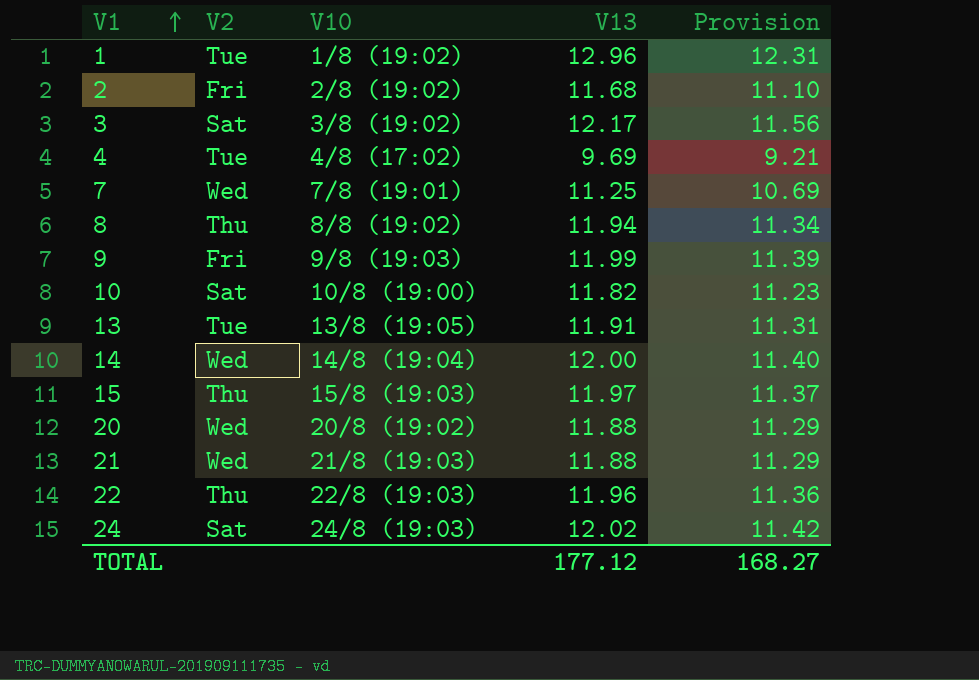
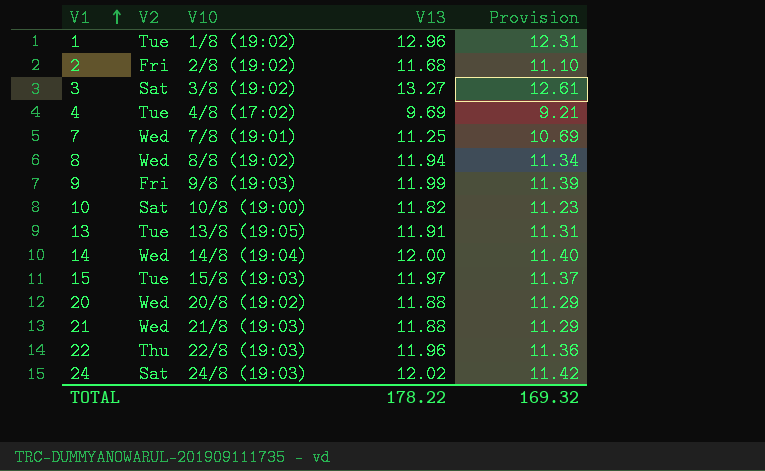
3 | V13: 12.17 -> 13.27
3 | Provision: 11.56 -> 12.61
8 | V2: Thu -> Wed
15 | V2: Thu -> Tue
TOTAL | V13: 177.12 -> 178.22
TOTAL | Provision: 168.27 -> 169.32

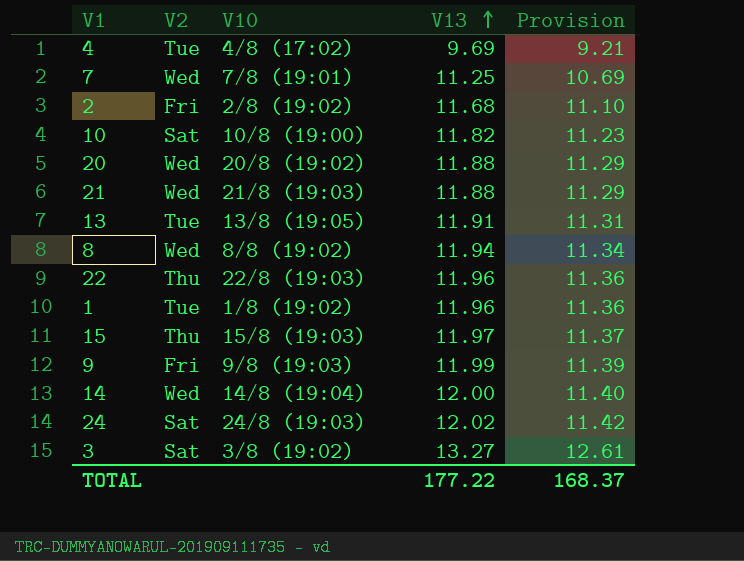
row order: V1 ascending -> V13 ascending
1 | V13: 12.96 -> 11.96
1 | Provision: 12.31 -> 11.36
15 | V2: Tue -> Thu
TOTAL | V13: 178.22 -> 177.22
TOTAL | Provision: 169.32 -> 168.37

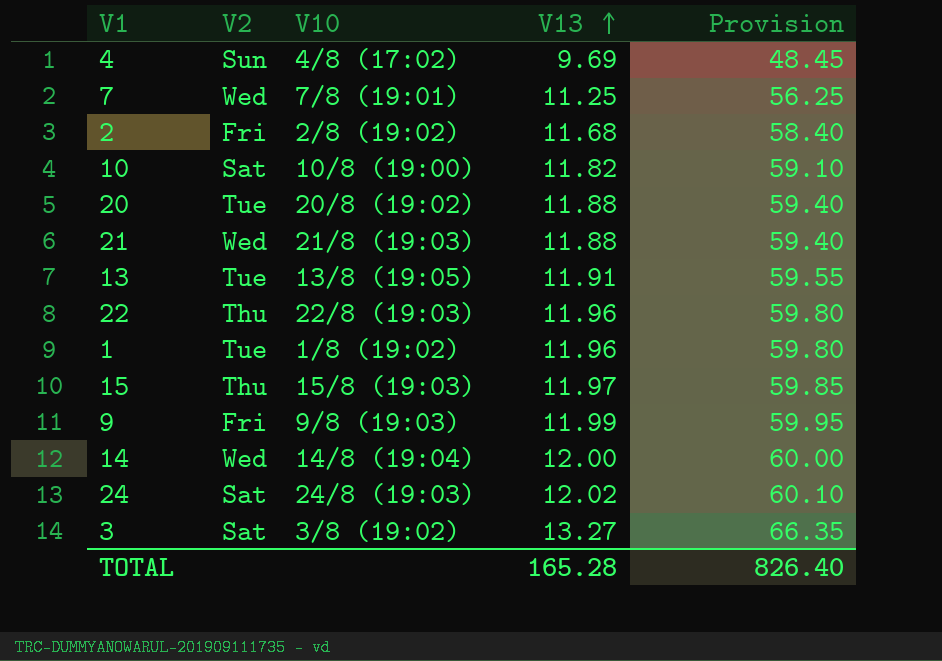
column Provision | formula: [V13] * 0.95 -> [V13] * 5
row 8: Wed | 8/8 (19:02) | 11.94 | 11.34 -> none
4 | V2: Tue -> Sun
20 | V2: Wed -> Tue
TOTAL | V13: 177.22 -> 165.28
TOTAL | Provision: 168.37 -> 826.40

